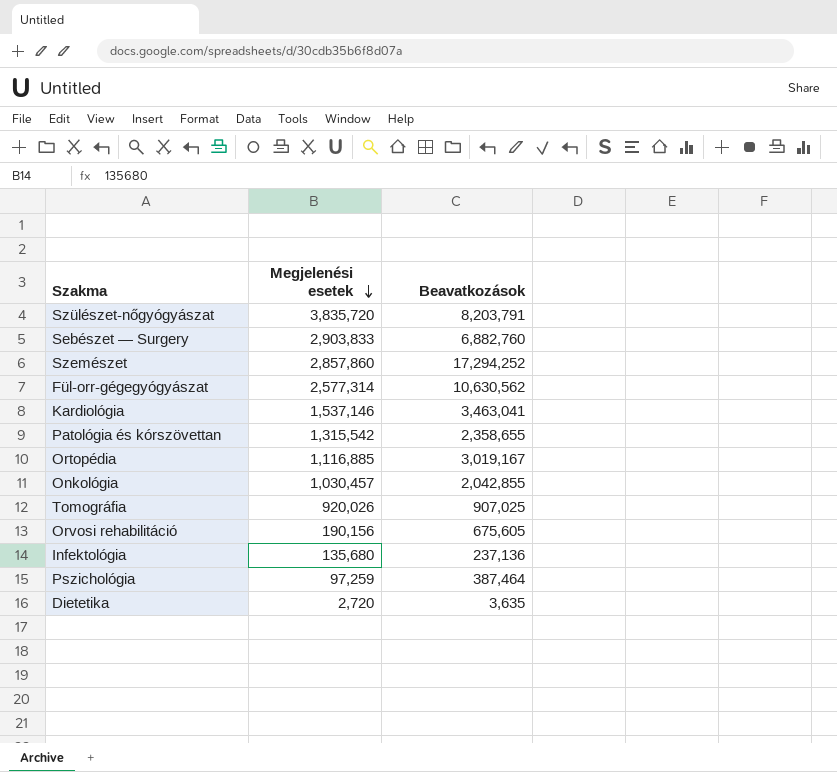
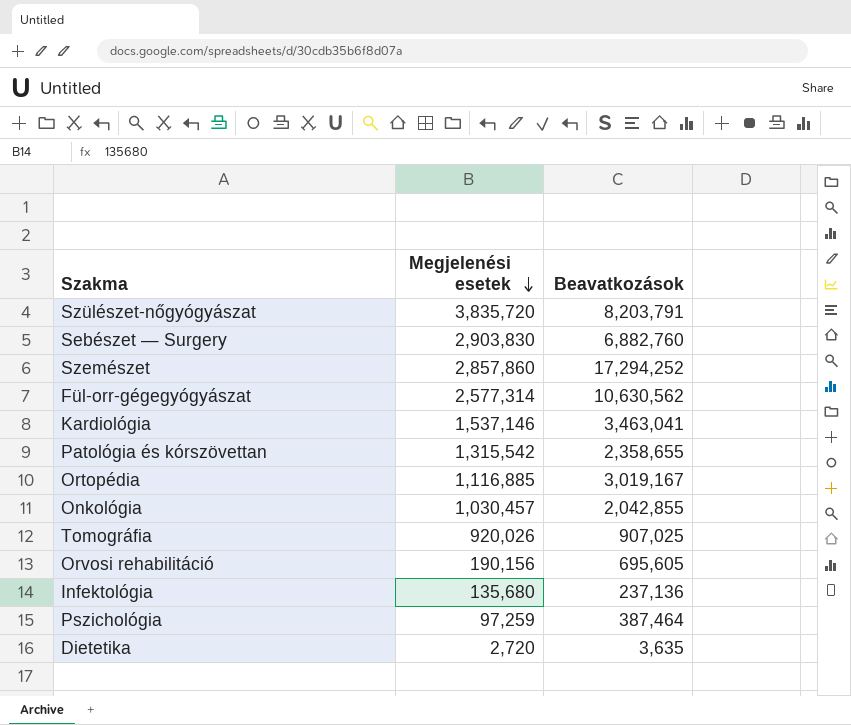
Sebészet — Surgery | Megjelenési esetek: 2,903,833 -> 2,903,830
Orvosi rehabilitáció | Beavatkozások: 675,605 -> 695,605

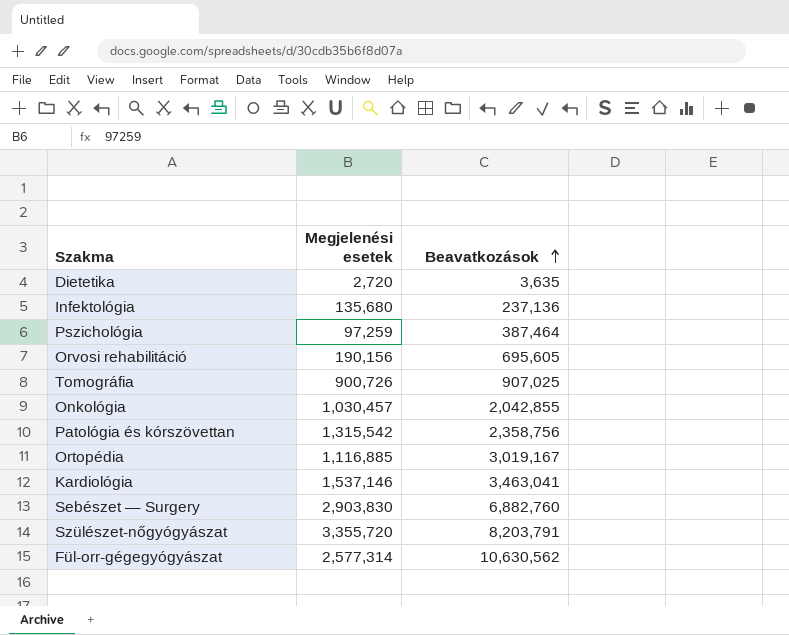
row order: Megjelenési esetek descending -> Beavatkozások ascending
row Szemészet: 2,857,860 | 17,294,252 -> none
Tomográfia | Megjelenési esetek: 920,026 -> 900,726
Patológia és kórszövettan | Beavatkozások: 2,358,655 -> 2,358,756
Szülészet-nőgyógyászat | Megjelenési esetek: 3,835,720 -> 3,355,720

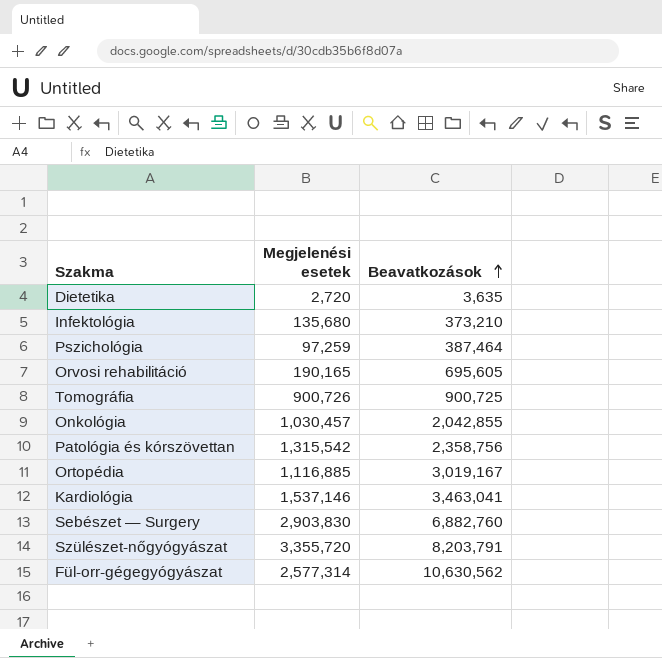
Infektológia | Beavatkozások: 237,136 -> 373,210
Orvosi rehabilitáció | Megjelenési esetek: 190,156 -> 190,165
Tomográfia | Beavatkozások: 907,025 -> 900,725

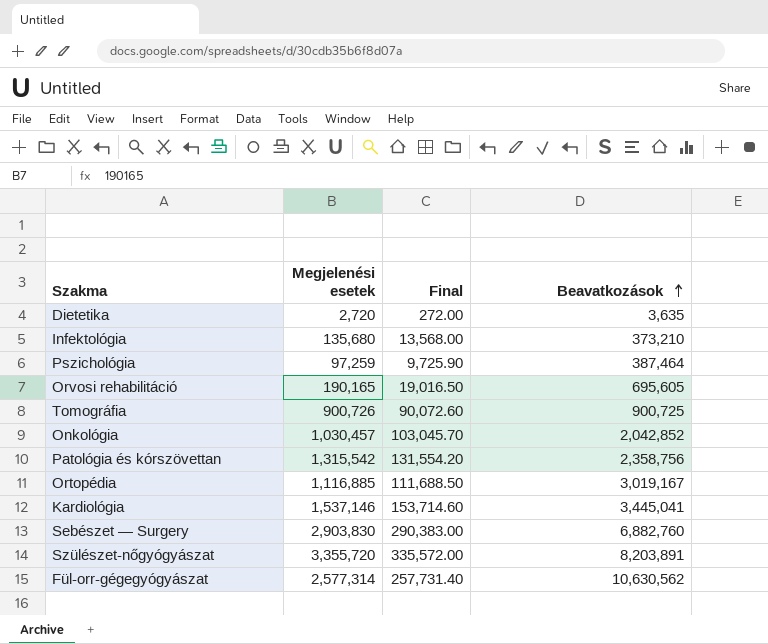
column Final | formula: none -> [Megjelenési esetek] * 0.1
Onkológia | Beavatkozások: 2,042,855 -> 2,042,852
Kardiológia | Beavatkozások: 3,463,041 -> 3,445,041
Szülészet-nőgyógyászat | Beavatkozások: 8,203,791 -> 8,203,891

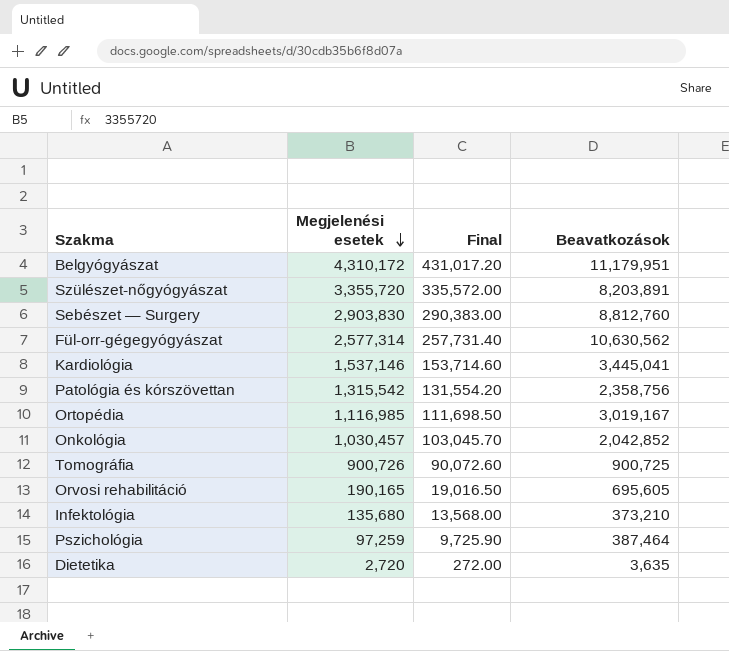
row order: Beavatkozások ascending -> Megjelenési esetek descending
row Belgyógyászat: none -> 4,310,172 | 431,017.20 | 11,179,951
Sebészet — Surgery | Beavatkozások: 6,882,760 -> 8,812,760
Ortopédia | Megjelenési esetek: 1,116,885 -> 1,116,985
Ortopédia | Final: 111,688.50 -> 111,698.50

